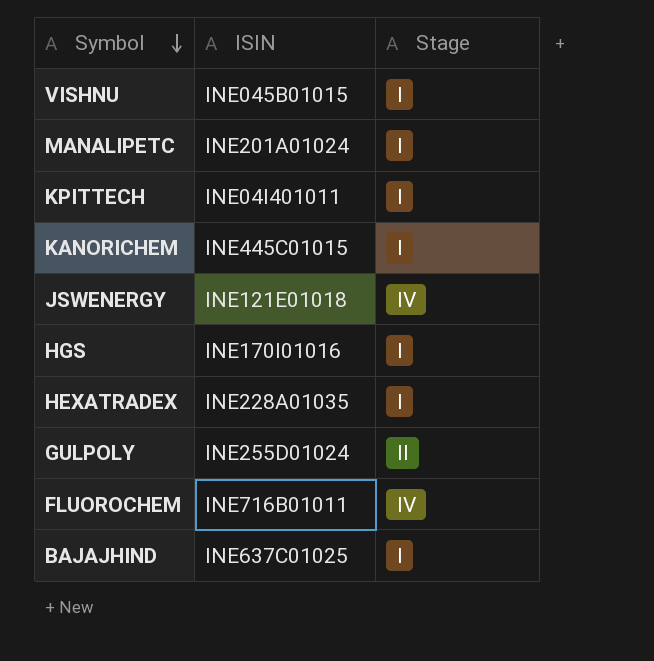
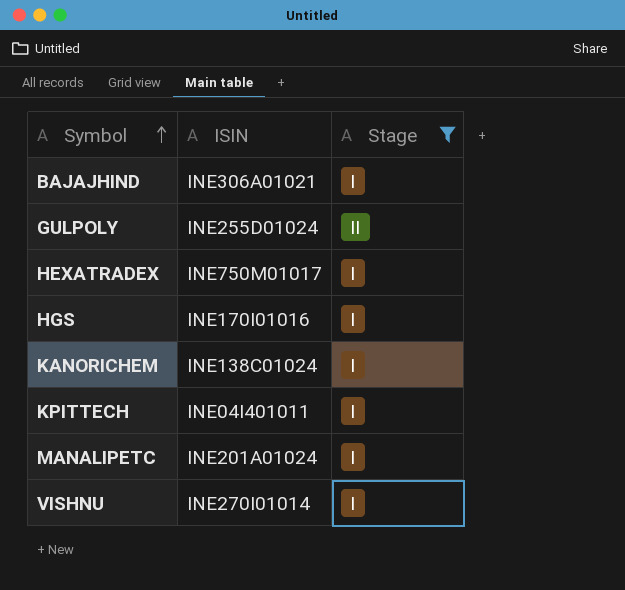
filter: none -> Stage != IV
row order: Symbol descending -> Symbol ascending
BAJAJHIND | ISIN: INE637C01025 -> INE306A01021
HEXATRADEX | ISIN: INE228A01035 -> INE750M01017
KANORICHEM | ISIN: INE445C01015 -> INE138C01024
VISHNU | ISIN: INE045B01015 -> INE270I01014

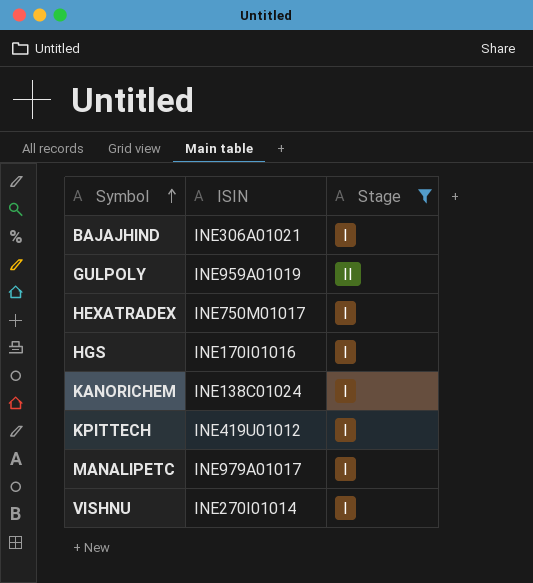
GULPOLY | ISIN: INE255D01024 -> INE959A01019
KPITTECH | ISIN: INE04I401011 -> INE419U01012
MANALIPETC | ISIN: INE201A01024 -> INE979A01017

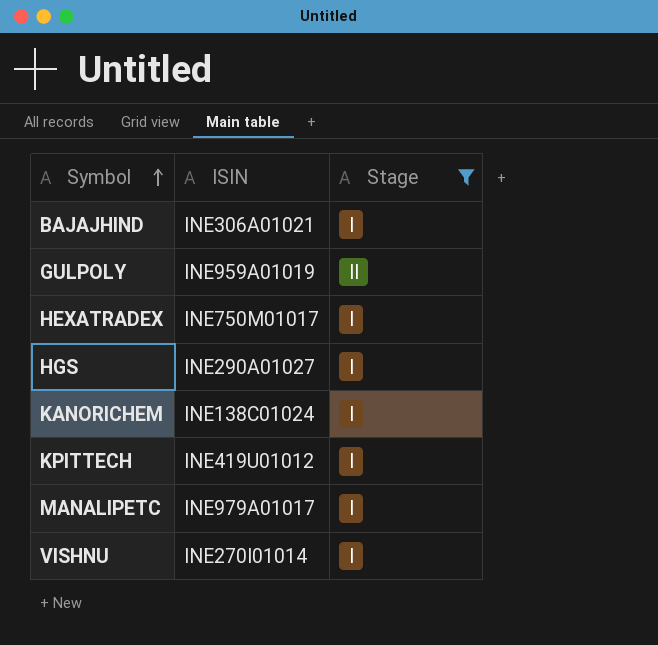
HGS | ISIN: INE170I01016 -> INE290A01027

